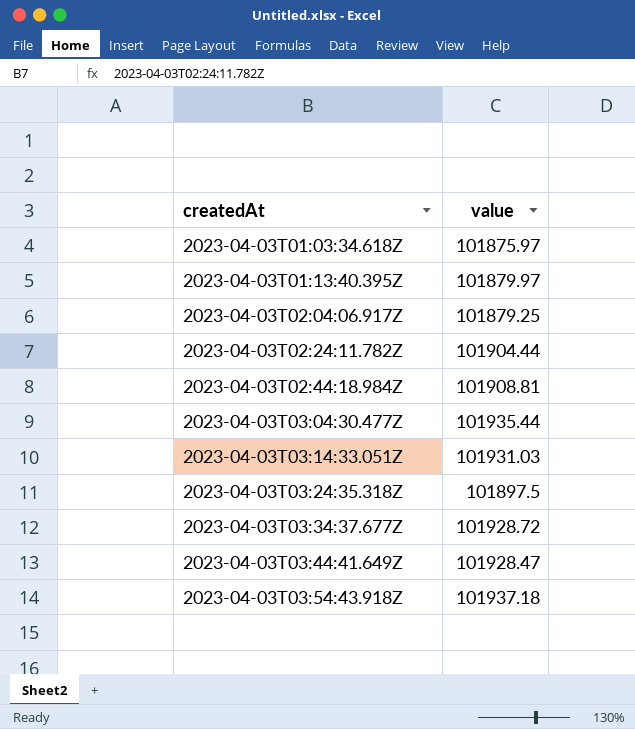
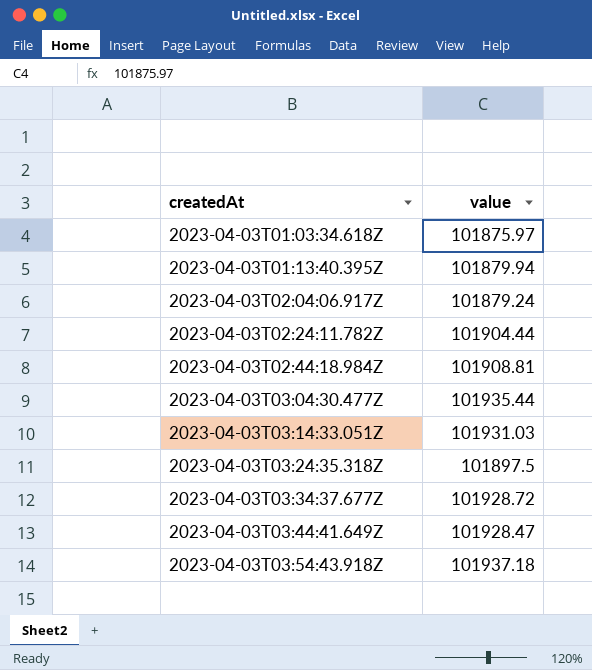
2023-04-03T01:13:40.395Z | value: 101879.97 -> 101879.94
2023-04-03T02:04:06.917Z | value: 101879.25 -> 101879.24

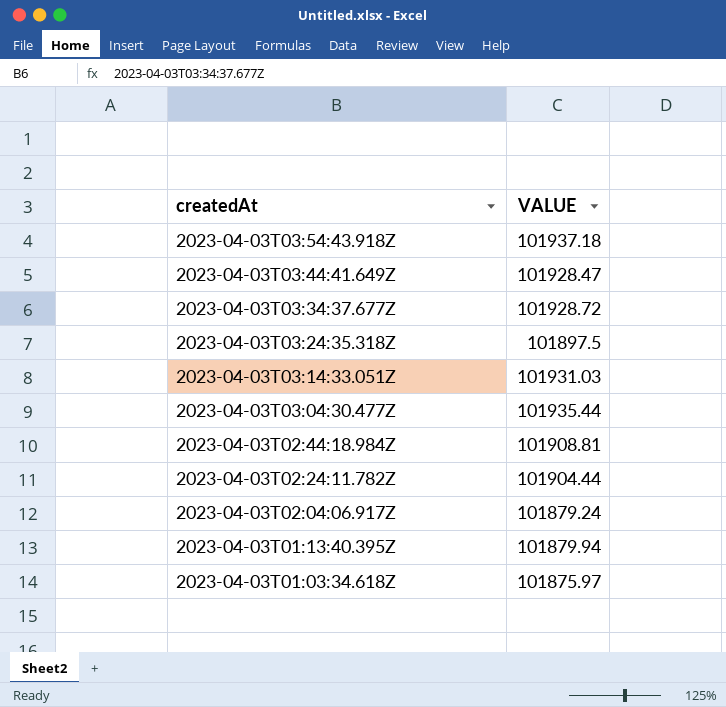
row order: createdAt ascending -> createdAt descending
column name: value -> VALUE

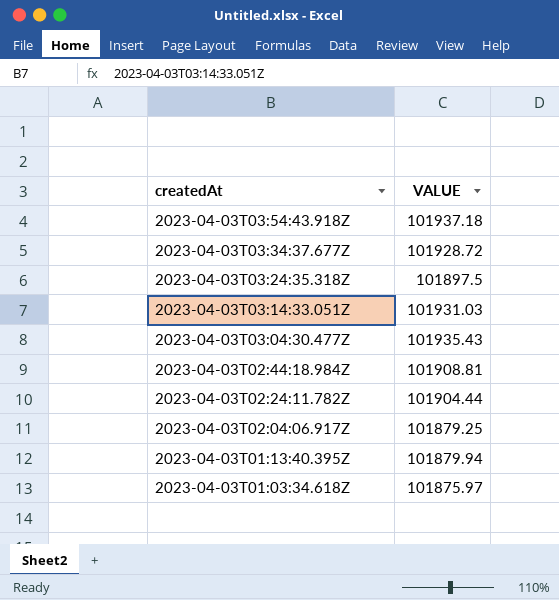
row 2023-04-03T03:44:41.649Z: 101928.47 -> none
2023-04-03T03:04:30.477Z | VALUE: 101935.44 -> 101935.43
2023-04-03T02:04:06.917Z | VALUE: 101879.24 -> 101879.25

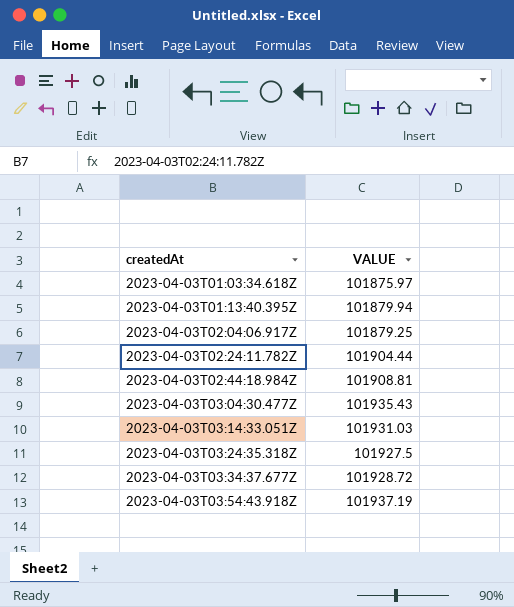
row order: createdAt descending -> createdAt ascending
2023-04-03T03:24:35.318Z | VALUE: 101897.5 -> 101927.5
2023-04-03T03:54:43.918Z | VALUE: 101937.18 -> 101937.19

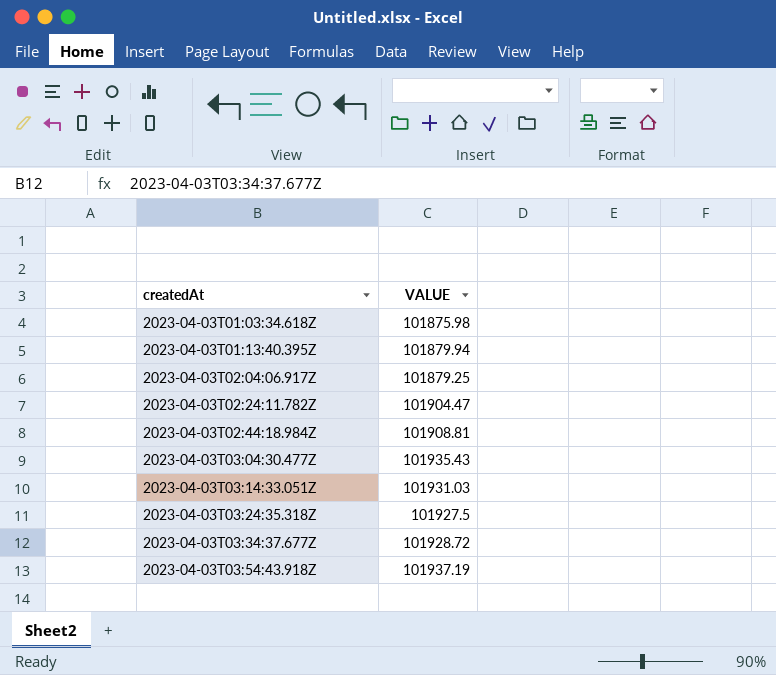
2023-04-03T01:03:34.618Z | VALUE: 101875.97 -> 101875.98
2023-04-03T02:24:11.782Z | VALUE: 101904.44 -> 101904.47

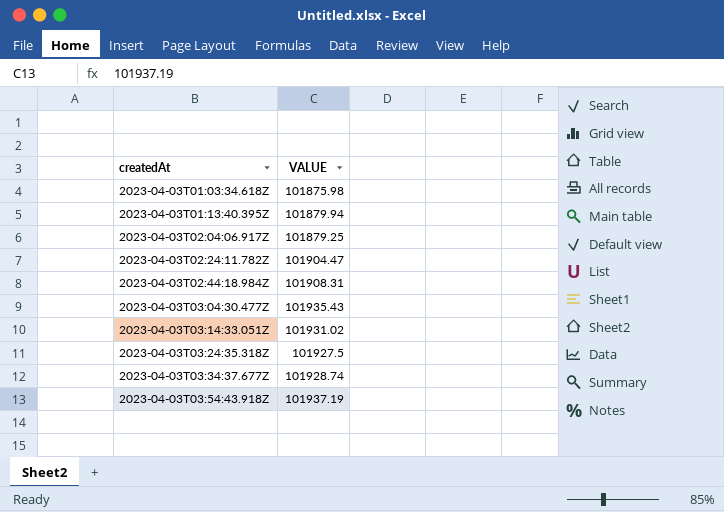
2023-04-03T02:44:18.984Z | VALUE: 101908.81 -> 101908.31
2023-04-03T03:14:33.051Z | VALUE: 101931.03 -> 101931.02
2023-04-03T03:34:37.677Z | VALUE: 101928.72 -> 101928.74

